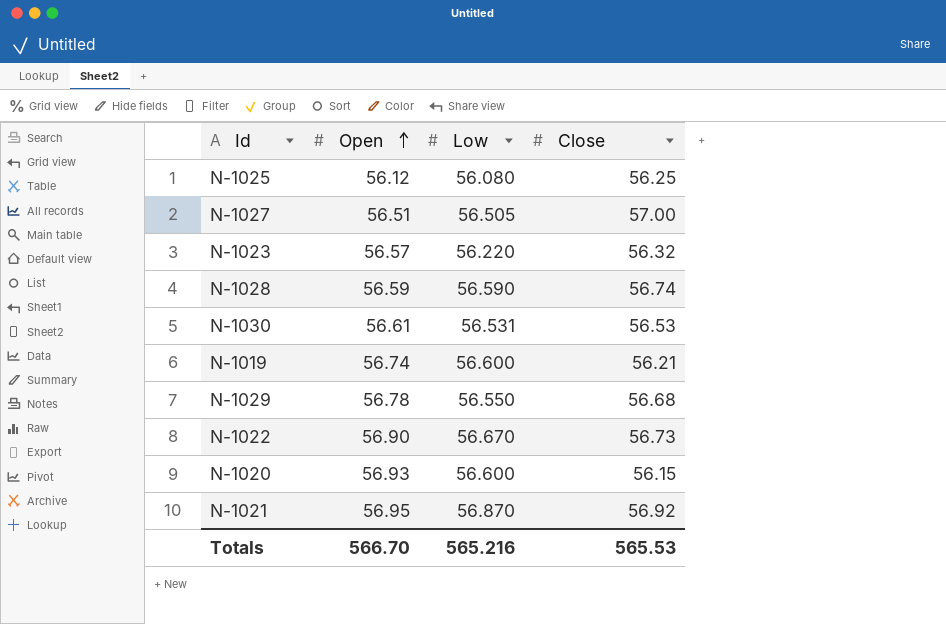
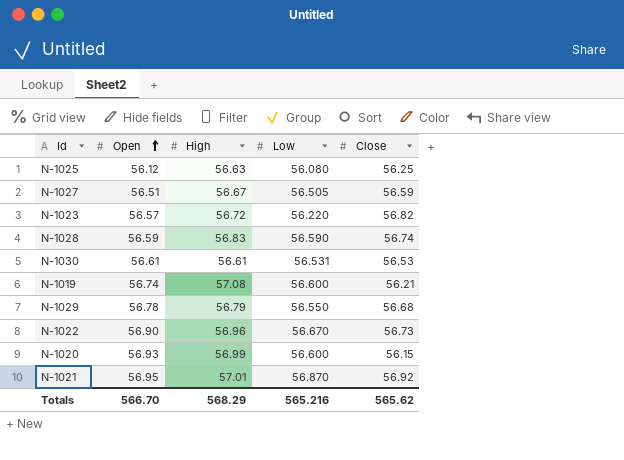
column High | position: none -> 3
N-1027 | Close: 57.00 -> 56.59
N-1023 | Close: 56.32 -> 56.82
Totals | Close: 565.53 -> 565.62

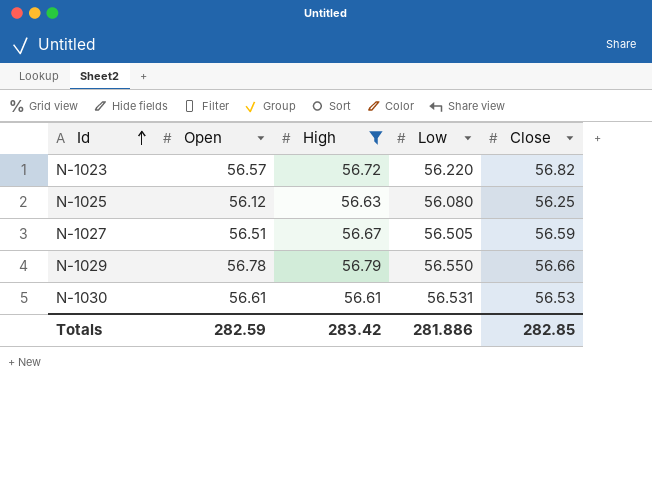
filter: none -> High <= 56.79
row order: Open ascending -> Id ascending
N-1029 | Close: 56.68 -> 56.66
Totals | Open: 566.70 -> 282.59
Totals | High: 568.29 -> 283.42
Totals | Low: 565.216 -> 281.886
Totals | Close: 565.62 -> 282.85

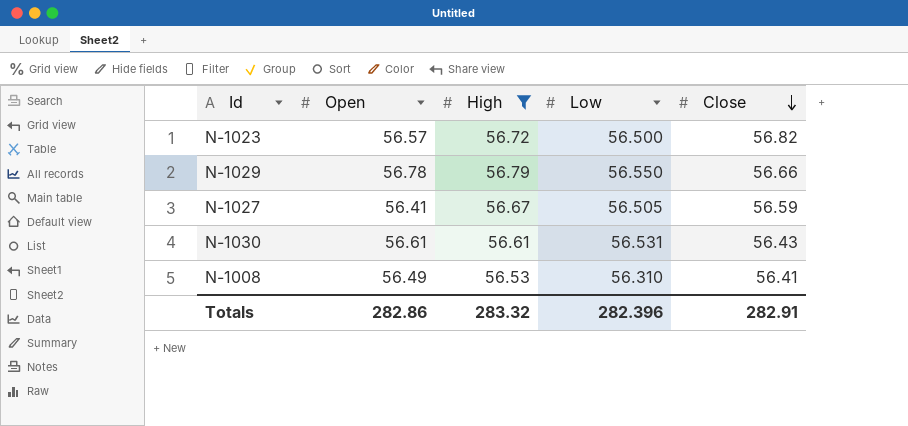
row order: Id ascending -> Close descending
row N-1025: 56.12 | 56.63 | 56.080 | 56.25 -> none
N-1023 | Low: 56.220 -> 56.500
N-1027 | Open: 56.51 -> 56.41
N-1030 | Close: 56.53 -> 56.43
row N-1008: none -> 56.49 | 56.53 | 56.310 | 56.41
Totals | Open: 282.59 -> 282.86
Totals | High: 283.42 -> 283.32
Totals | Low: 281.886 -> 282.396
Totals | Close: 282.85 -> 282.91

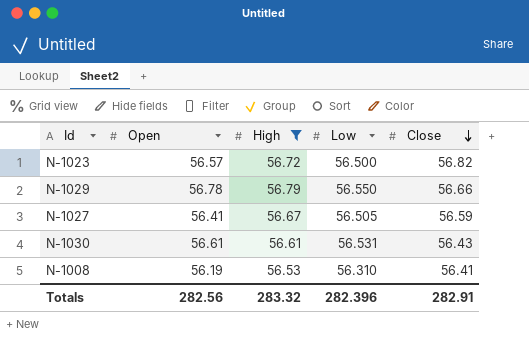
N-1008 | Open: 56.49 -> 56.19
Totals | Open: 282.86 -> 282.56

